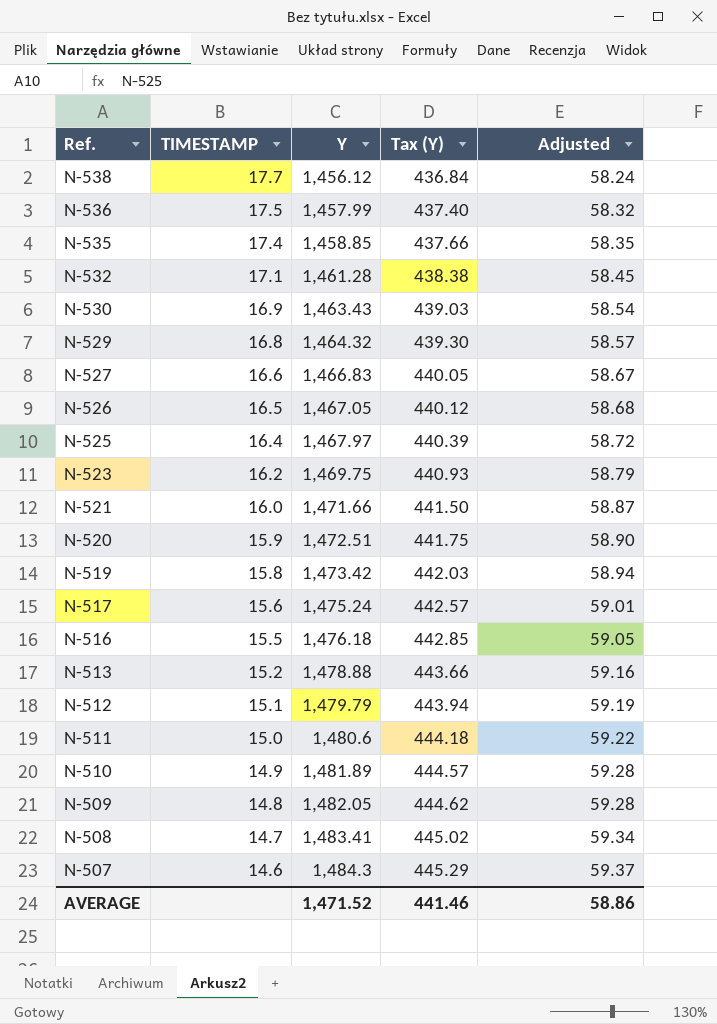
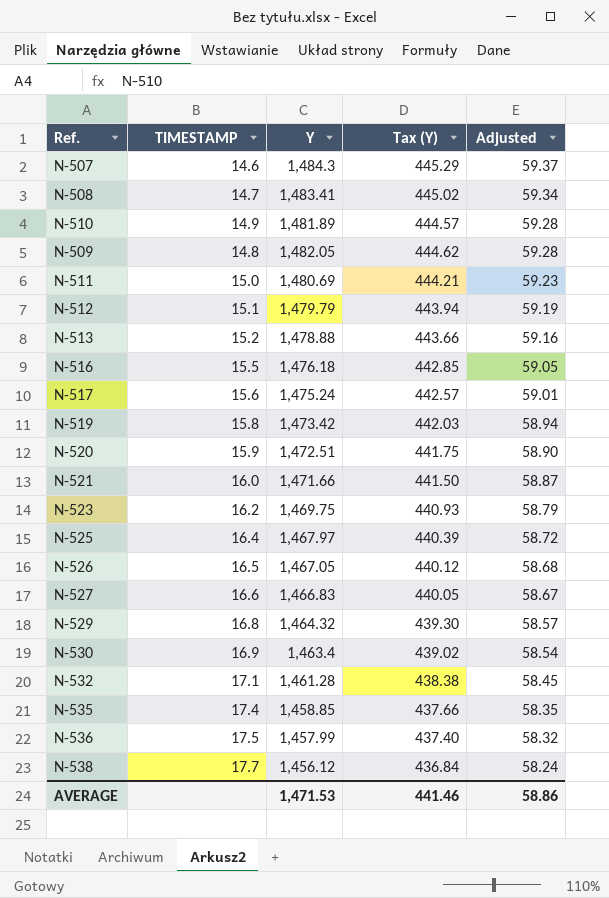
row order: Ref. descending -> Adjusted descending
N-511 | Y: 1,480.6 -> 1,480.69
N-511 | Tax (Y): 444.18 -> 444.21
N-511 | Adjusted: 59.22 -> 59.23
N-530 | Y: 1,463.43 -> 1,463.4
N-530 | Tax (Y): 439.03 -> 439.02
AVERAGE | Y: 1,471.52 -> 1,471.53

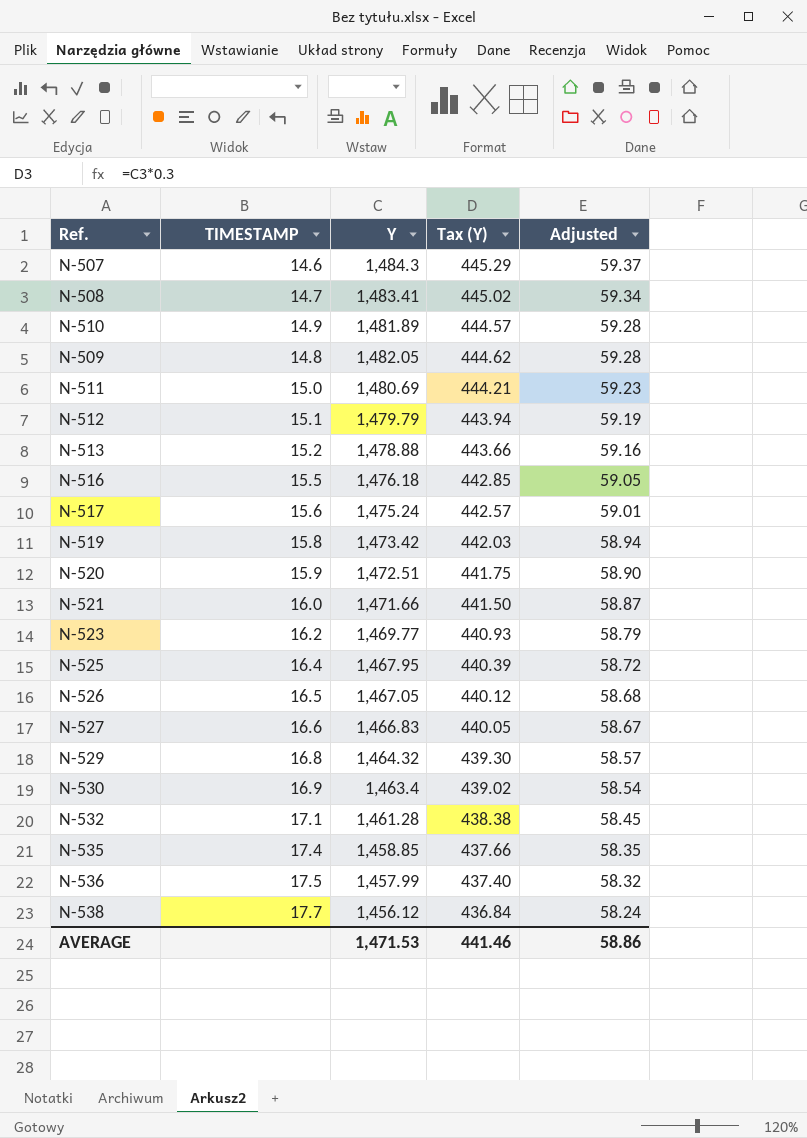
N-523 | Y: 1,469.75 -> 1,469.77
N-525 | Y: 1,467.97 -> 1,467.95

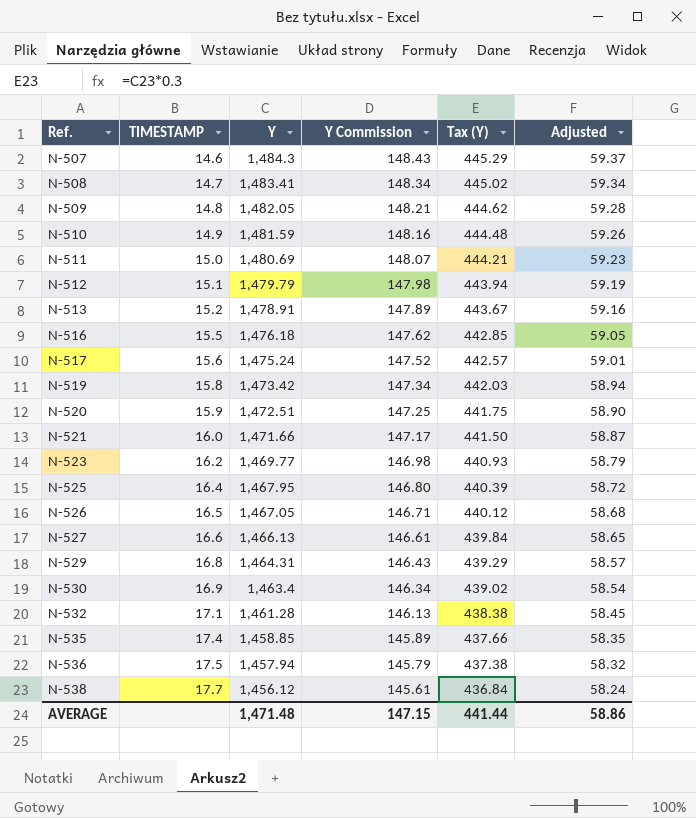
row order: Adjusted descending -> Ref. ascending
column Y Commission | formula: none -> [Y] * 0.1
N-510 | Y: 1,481.89 -> 1,481.59
N-510 | Tax (Y): 444.57 -> 444.48
N-510 | Adjusted: 59.28 -> 59.26
N-513 | Y: 1,478.88 -> 1,478.91
N-513 | Tax (Y): 443.66 -> 443.67
N-527 | Y: 1,466.83 -> 1,466.13
N-527 | Tax (Y): 440.05 -> 439.84
N-527 | Adjusted: 58.67 -> 58.65
N-529 | Y: 1,464.32 -> 1,464.31
N-529 | Tax (Y): 439.30 -> 439.29
N-536 | Y: 1,457.99 -> 1,457.94
N-536 | Tax (Y): 437.40 -> 437.38
AVERAGE | Y: 1,471.53 -> 1,471.48
AVERAGE | Tax (Y): 441.46 -> 441.44

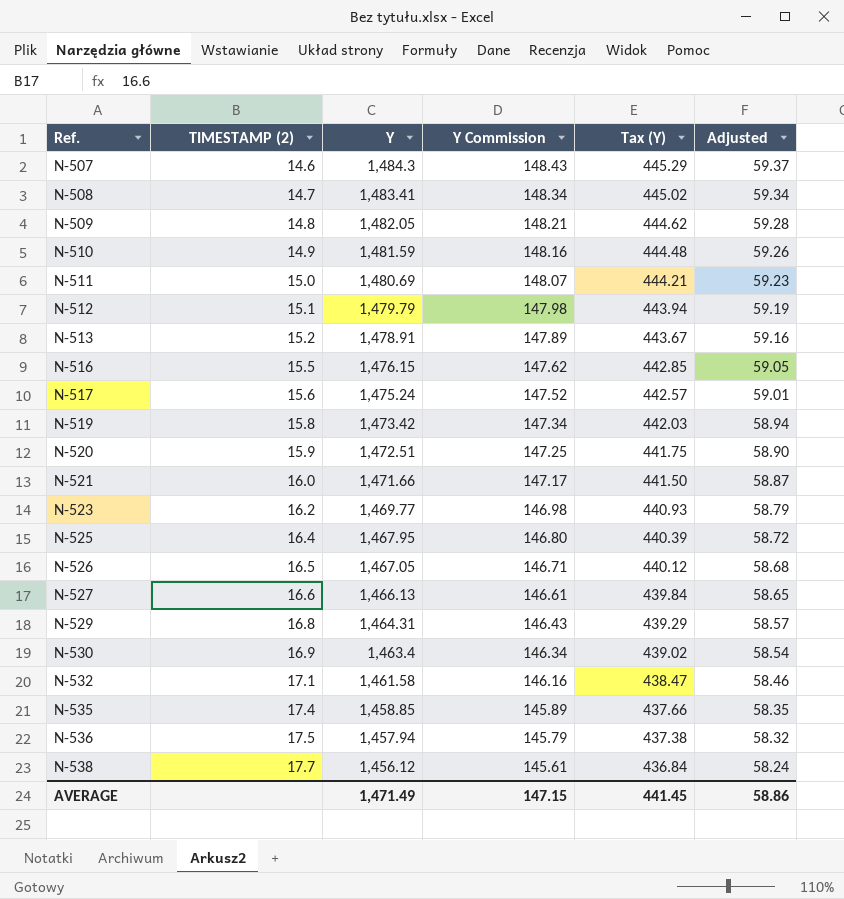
column name: TIMESTAMP -> TIMESTAMP (2)
N-516 | Y: 1,476.18 -> 1,476.15
N-532 | Y: 1,461.28 -> 1,461.58
N-532 | Y Commission: 146.13 -> 146.16
N-532 | Tax (Y): 438.38 -> 438.47
N-532 | Adjusted: 58.45 -> 58.46
AVERAGE | Y: 1,471.48 -> 1,471.49
AVERAGE | Tax (Y): 441.44 -> 441.45

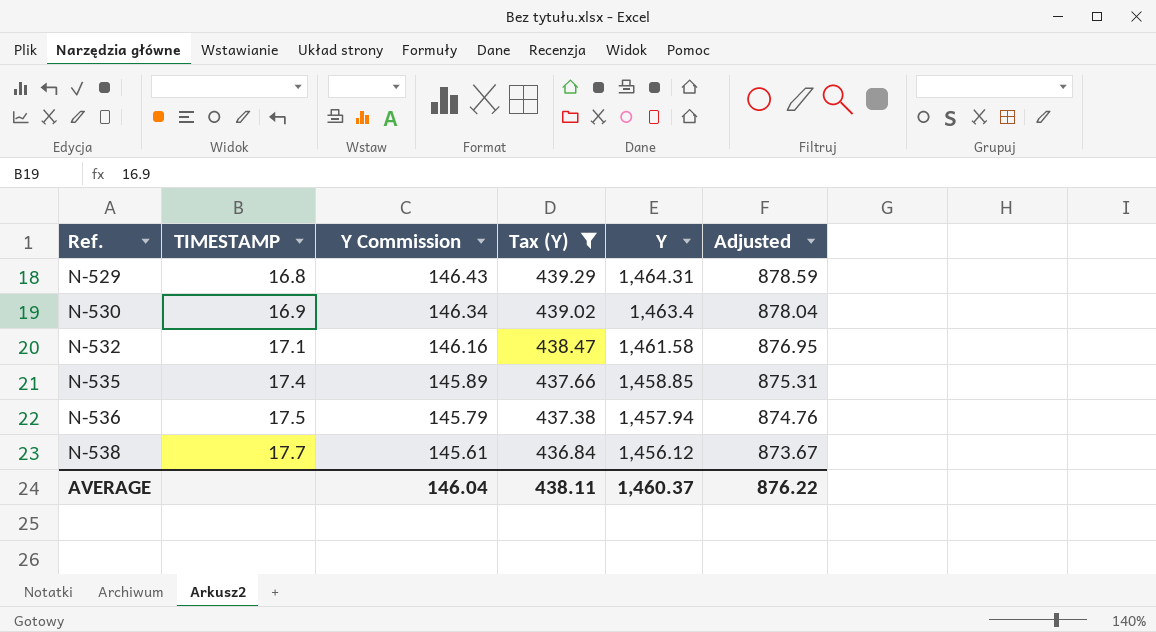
filter: none -> Tax (Y) <= 439.29
column name: TIMESTAMP (2) -> TIMESTAMP
column Y | position: 3 -> 5
column Adjusted | formula: [Y] * 0.04 -> [Y] * 0.6
AVERAGE | Y Commission: 147.15 -> 146.04
AVERAGE | Tax (Y): 441.45 -> 438.11
AVERAGE | Y: 1,471.49 -> 1,460.37
AVERAGE | Adjusted: 58.86 -> 876.22

